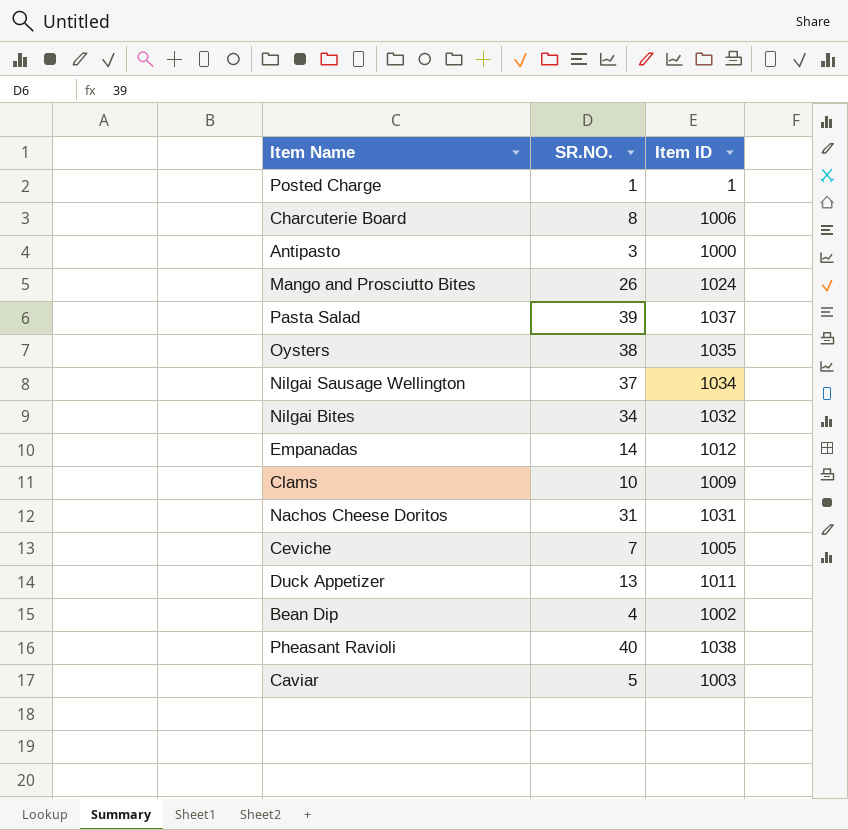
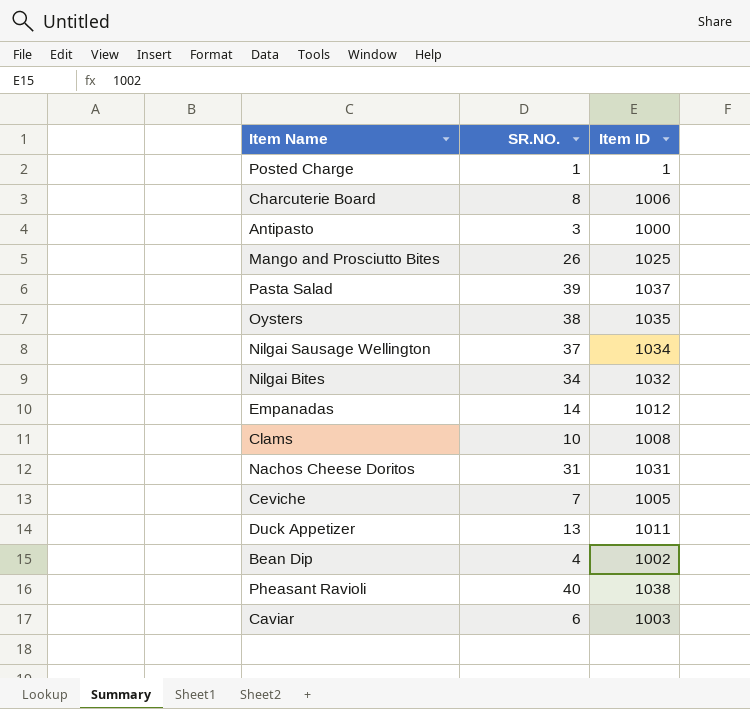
Mango and Prosciutto Bites | Item ID: 1024 -> 1025
Clams | Item ID: 1009 -> 1008
Caviar | SR.NO.: 5 -> 6

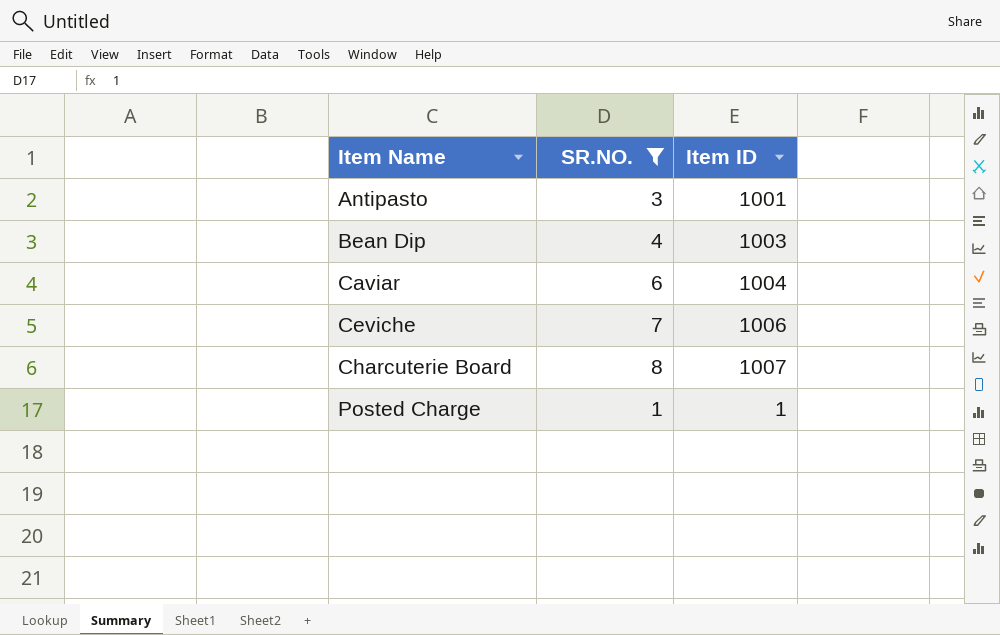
filter: none -> SR.NO. <= 8
row order: none -> Item Name ascending
Antipasto | Item ID: 1000 -> 1001
Bean Dip | Item ID: 1002 -> 1003
Caviar | Item ID: 1003 -> 1004
Ceviche | Item ID: 1005 -> 1006
Charcuterie Board | Item ID: 1006 -> 1007

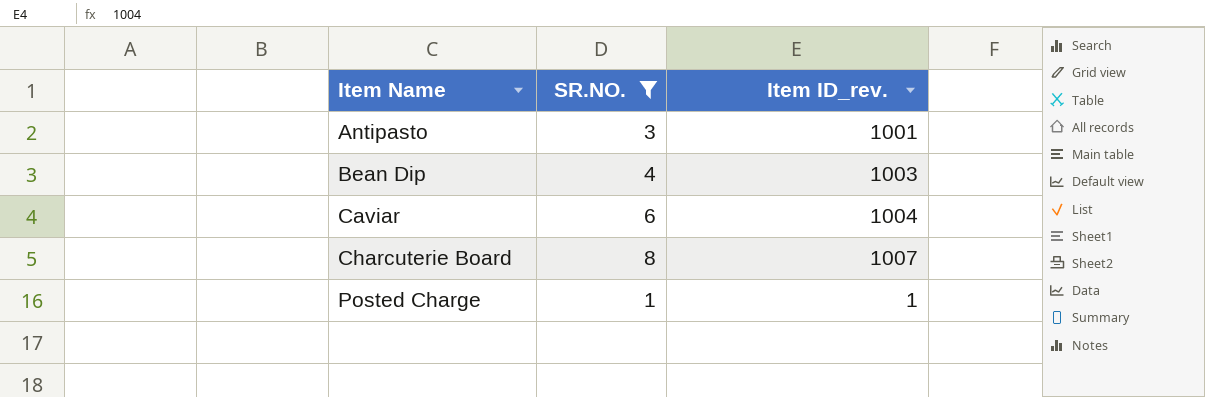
column name: Item ID -> Item ID_rev.
row Ceviche: 7 | 1006 -> none

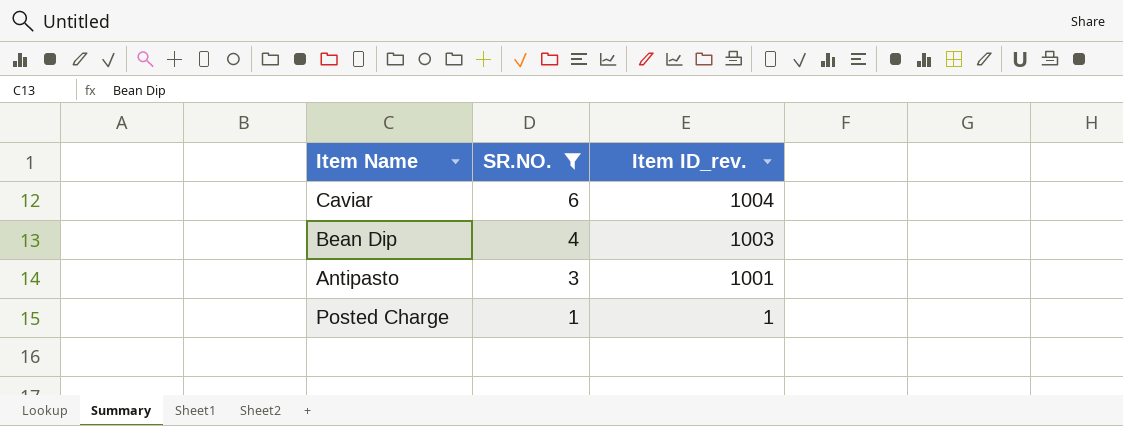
row order: Item Name ascending -> SR.NO. descending
row Charcuterie Board: 8 | 1007 -> none

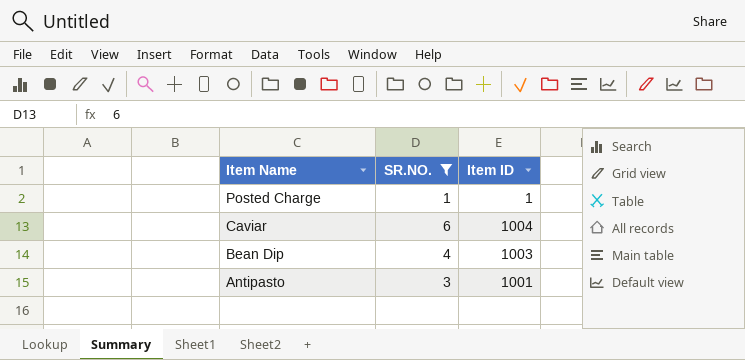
row order: SR.NO. descending -> Item Name descending
column name: Item ID_rev. -> Item ID

